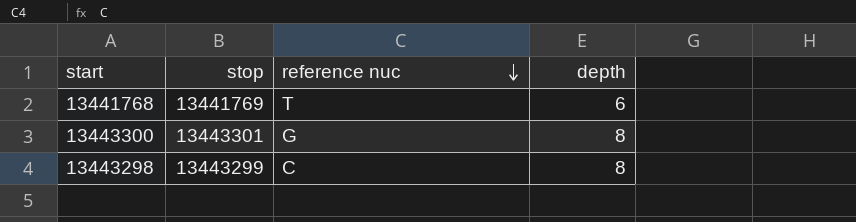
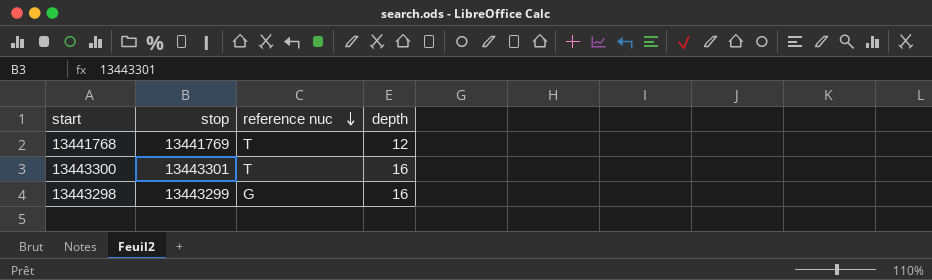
13441768 | depth: 6 -> 12
13443300 | reference nuc: G -> T
13443300 | depth: 8 -> 16
13443298 | reference nuc: C -> G
13443298 | depth: 8 -> 16

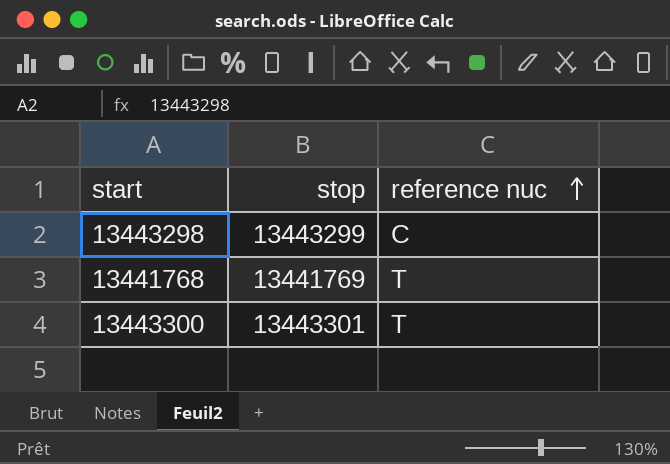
row order: reference nuc descending -> reference nuc ascending
column depth | position: 4 -> none
13443298 | reference nuc: G -> C

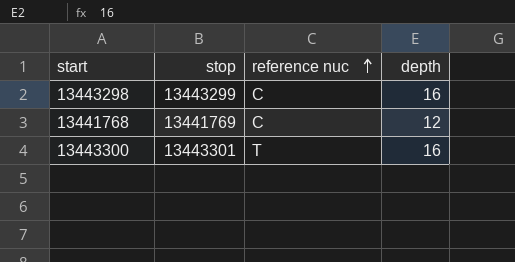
column depth | position: none -> 4
13441768 | reference nuc: T -> C

